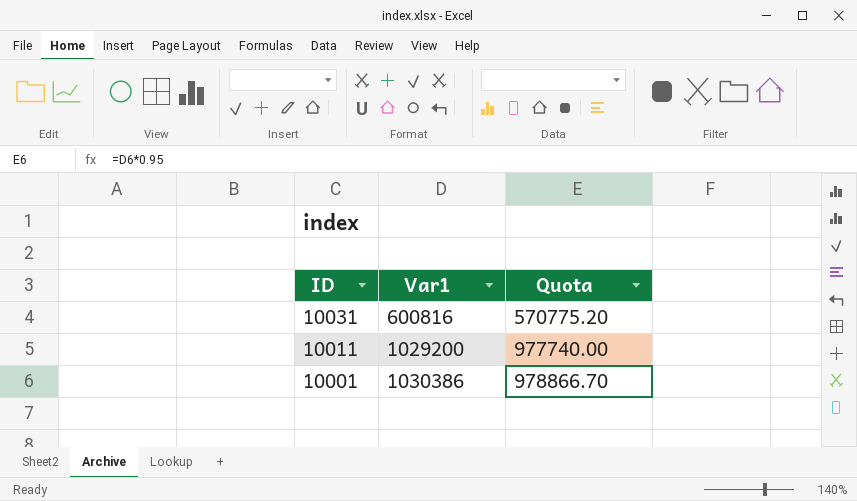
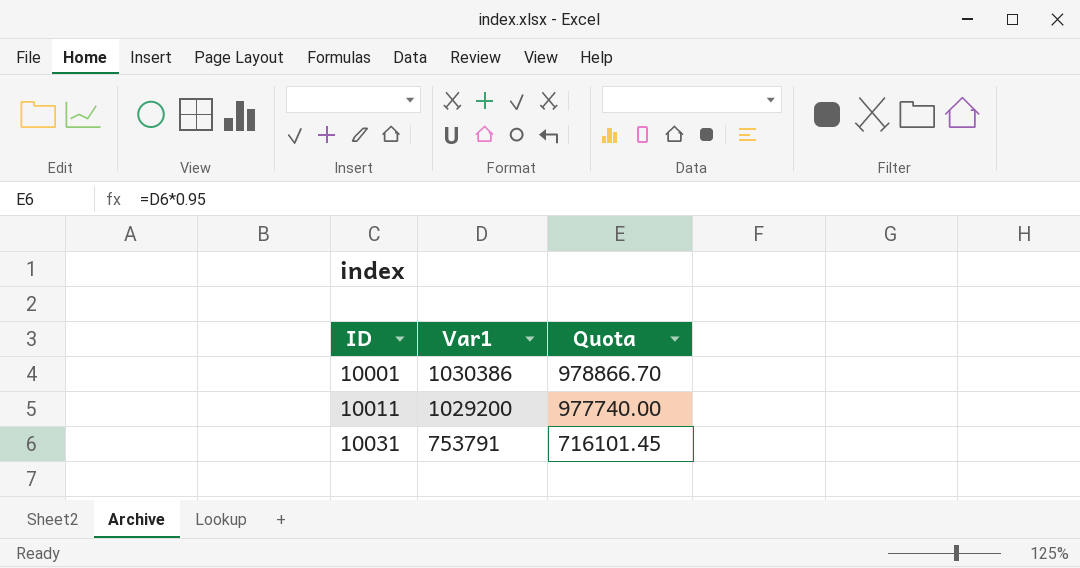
row order: ID descending -> ID ascending
10031 | Var1: 600816 -> 753791
10031 | Quota: 570775.20 -> 716101.45

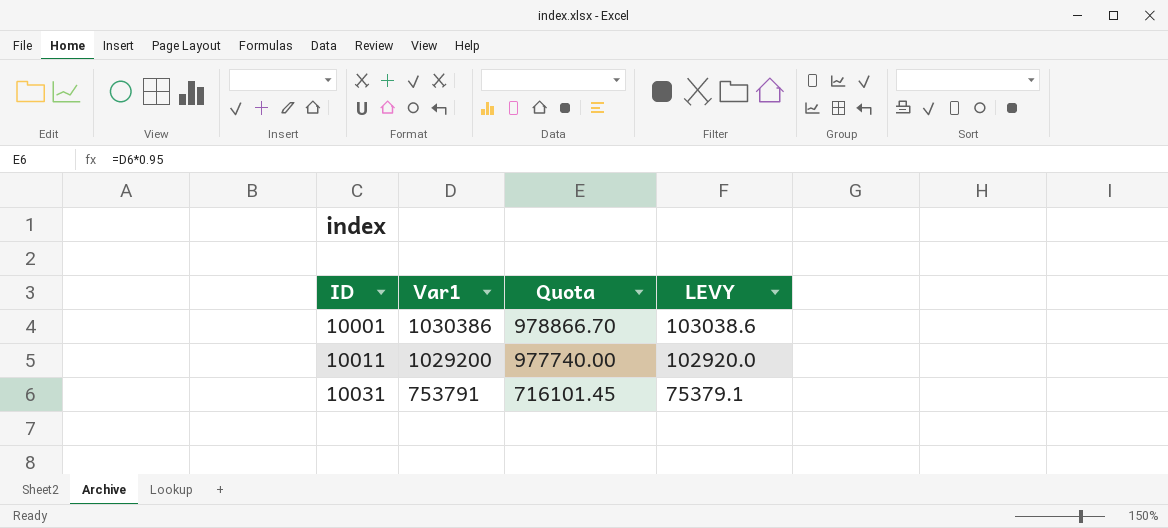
column LEVY | formula: none -> [Var1] * 0.1

